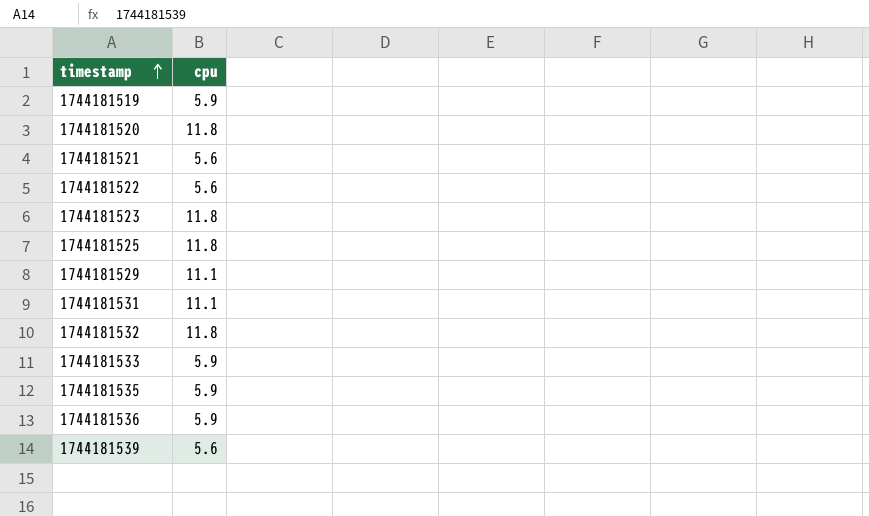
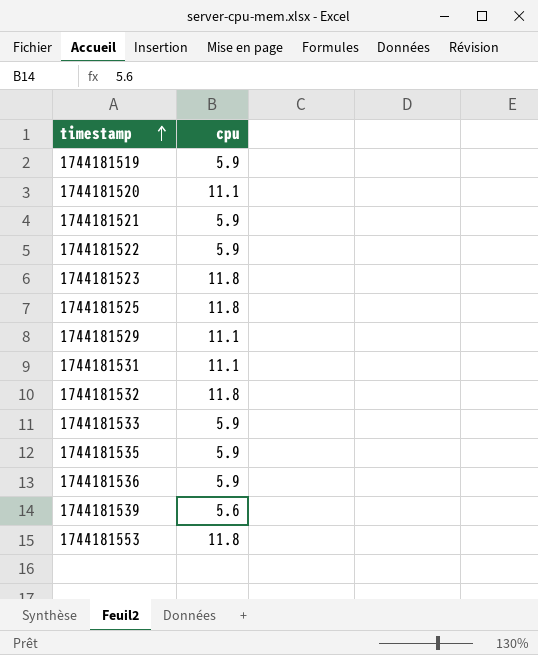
1744181520 | cpu: 11.8 -> 11.1
1744181521 | cpu: 5.6 -> 5.9
1744181522 | cpu: 5.6 -> 5.9
row 1744181553: none -> 11.8

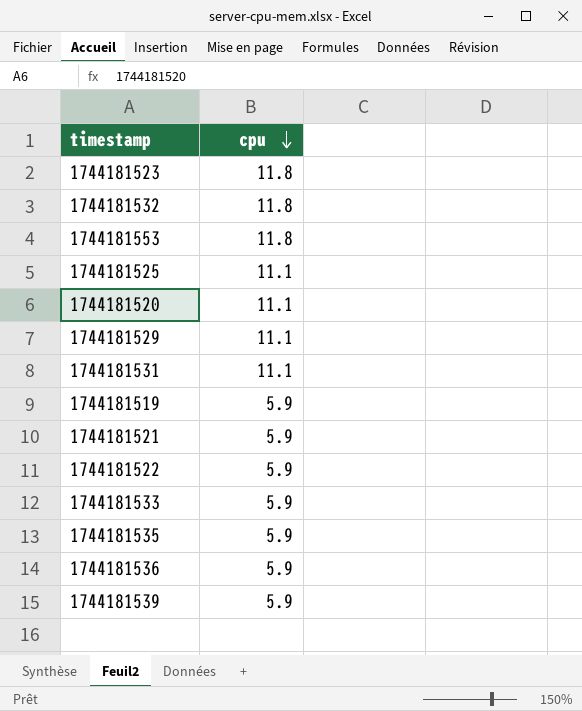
row order: timestamp ascending -> cpu descending
1744181525 | cpu: 11.8 -> 11.1
1744181539 | cpu: 5.6 -> 5.9

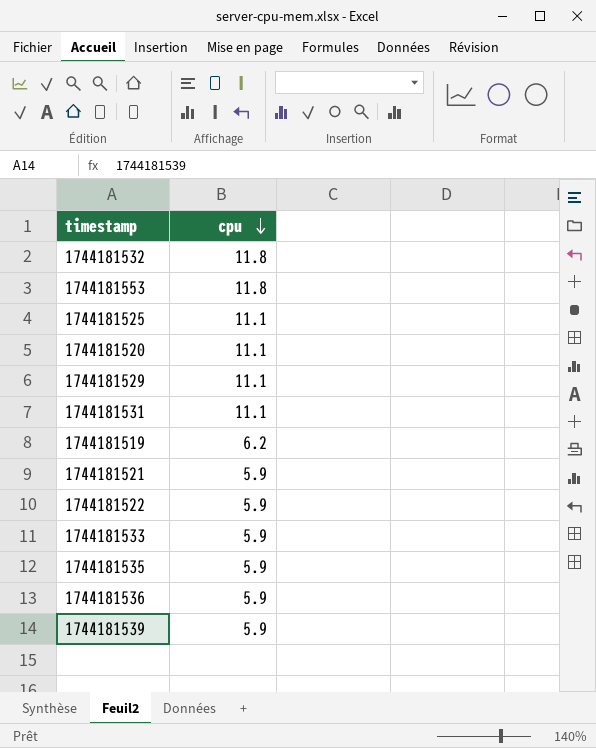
row 1744181523: 11.8 -> none
1744181519 | cpu: 5.9 -> 6.2

